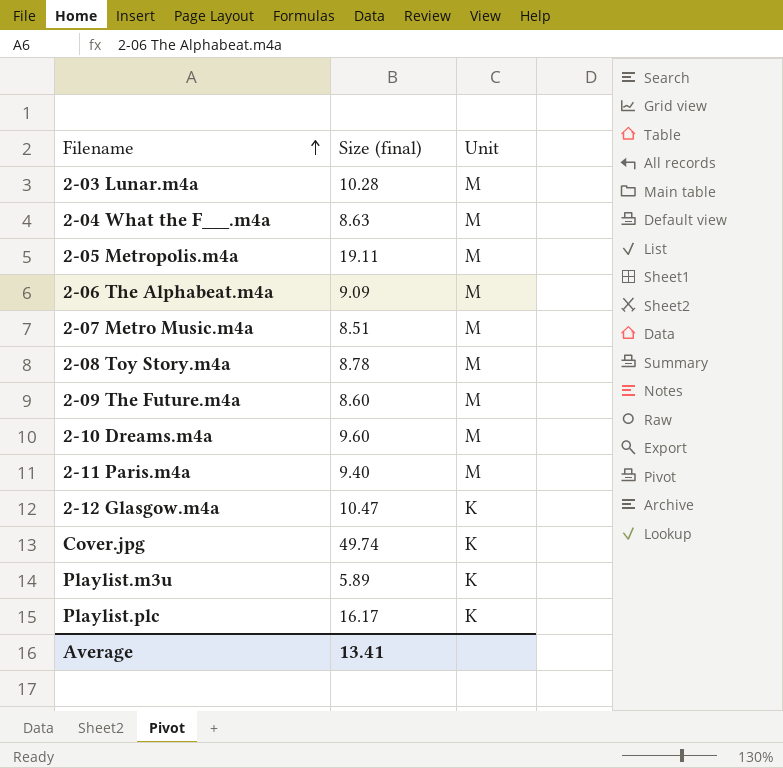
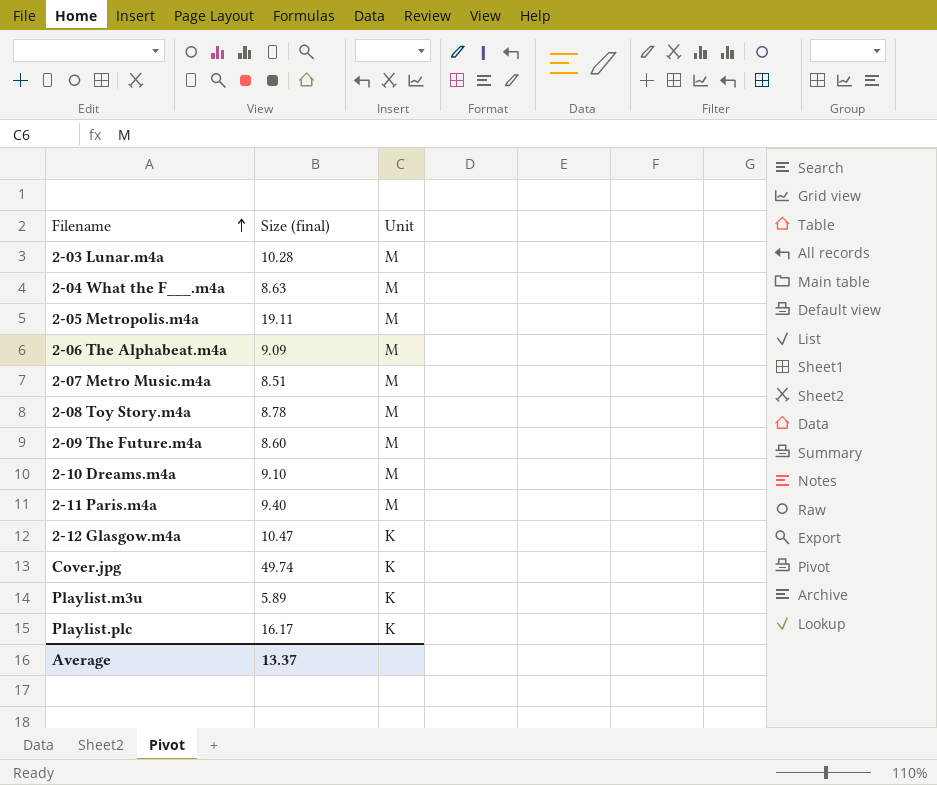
2-10 Dreams.m4a | Size (final): 9.60 -> 9.10
Average | Size (final): 13.41 -> 13.37

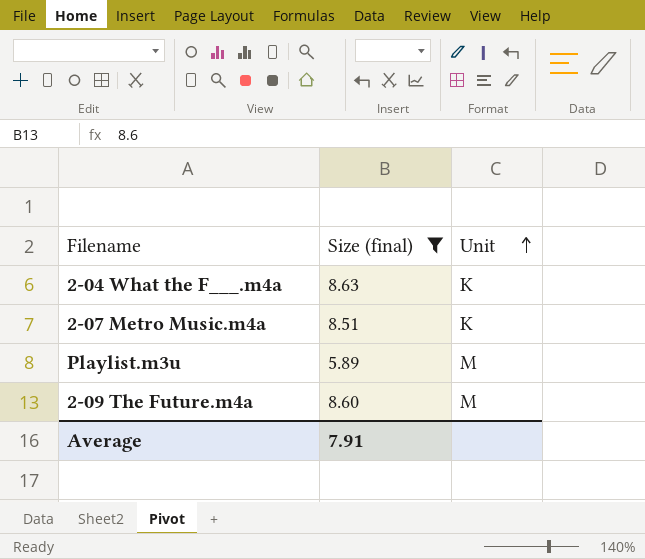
filter: none -> Size (final) <= 8.63
row order: Filename ascending -> Unit ascending
2-04 What the F___.m4a | Unit: M -> K
2-07 Metro Music.m4a | Unit: M -> K
Playlist.m3u | Unit: K -> M
Average | Size (final): 13.37 -> 7.91

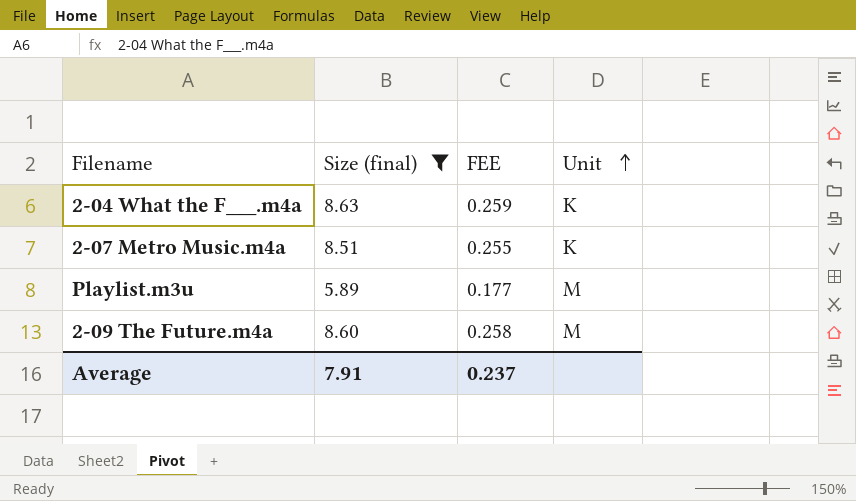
column FEE | formula: none -> [Size (final)] * 0.03

